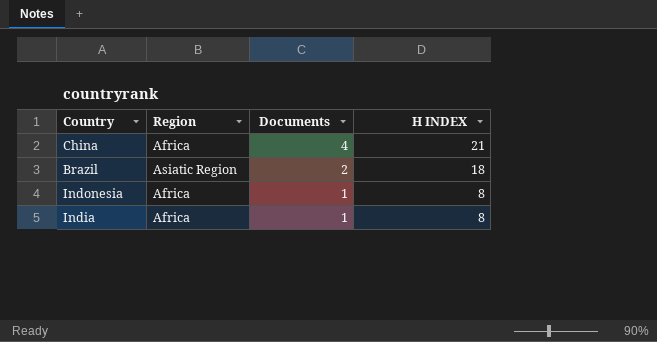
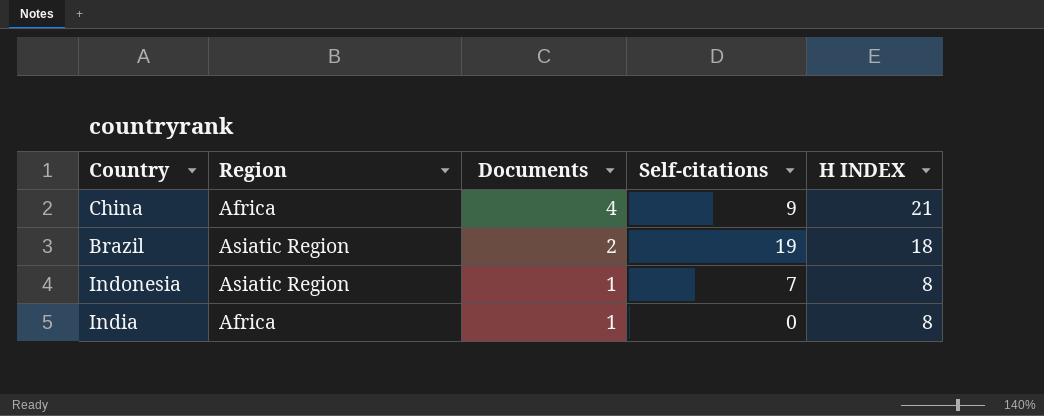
column Self-citations | position: none -> 4
Indonesia | Region: Africa -> Asiatic Region

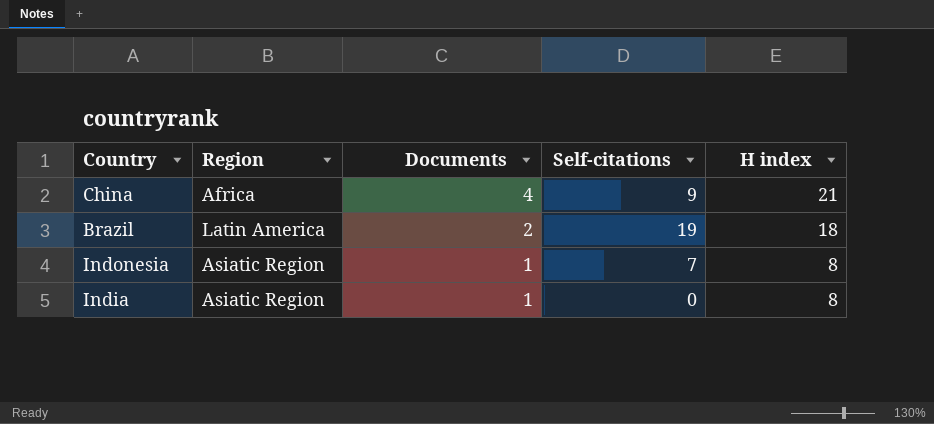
column name: H INDEX -> H index
Brazil | Region: Asiatic Region -> Latin America
India | Region: Africa -> Asiatic Region

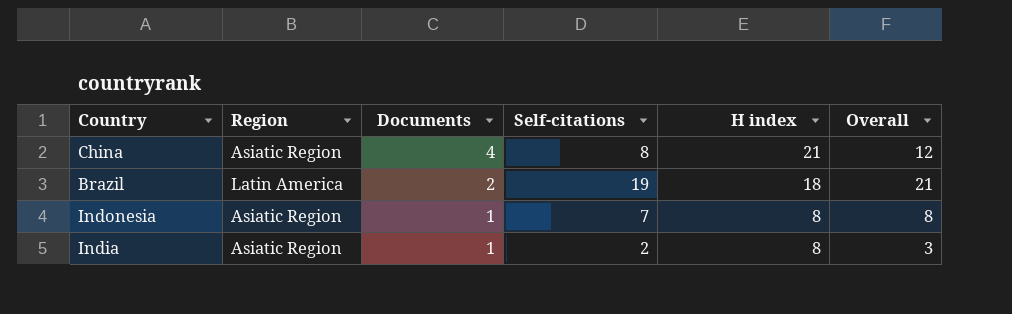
column Overall | formula: none -> [Documents] + [Self-citations]
China | Region: Africa -> Asiatic Region
China | Self-citations: 9 -> 8
India | Self-citations: 0 -> 2

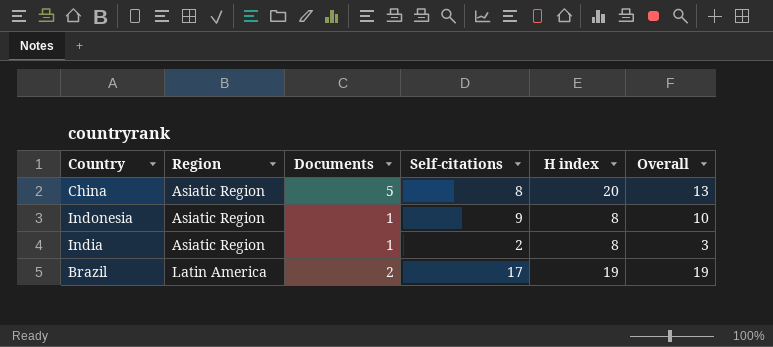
row order: Documents descending -> Region ascending
China | Documents: 4 -> 5
China | H index: 21 -> 20
China | Overall: 12 -> 13
Indonesia | Self-citations: 7 -> 9
Indonesia | Overall: 8 -> 10
Brazil | Self-citations: 19 -> 17
Brazil | H index: 18 -> 19
Brazil | Overall: 21 -> 19

